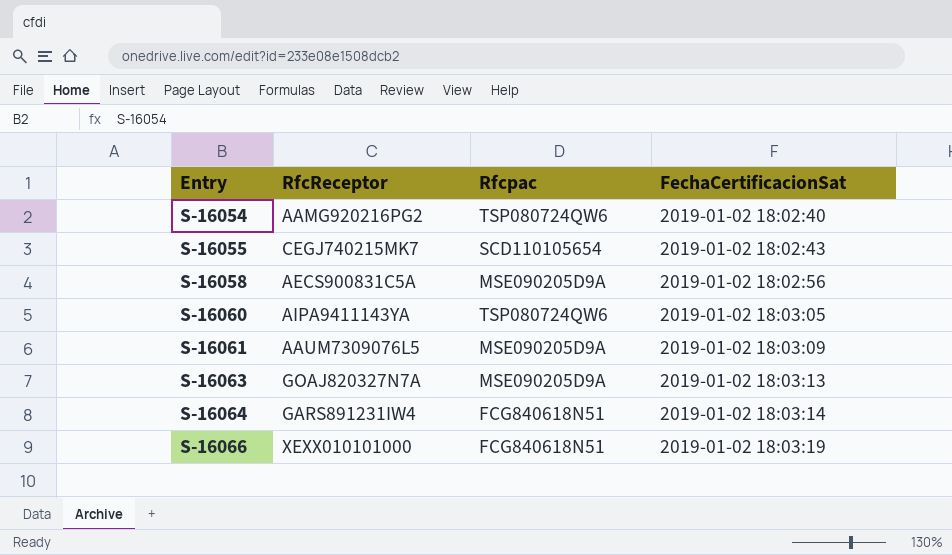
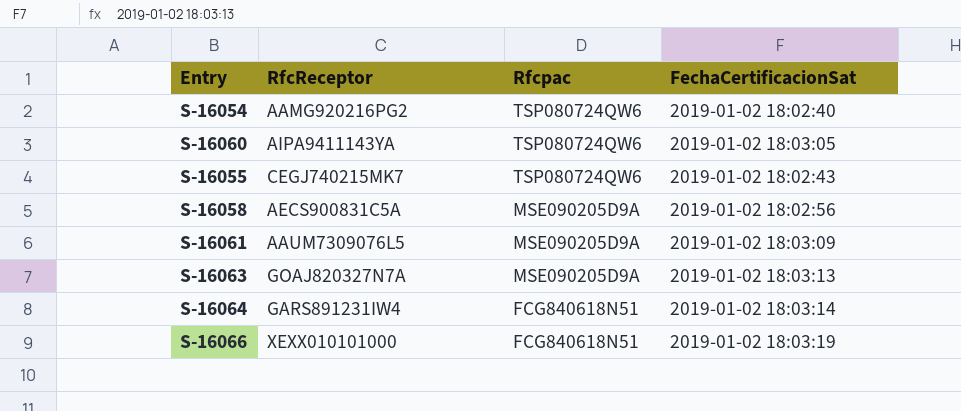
row order: Entry ascending -> Rfcpac descending
S-16055 | Rfcpac: SCD110105654 -> TSP080724QW6

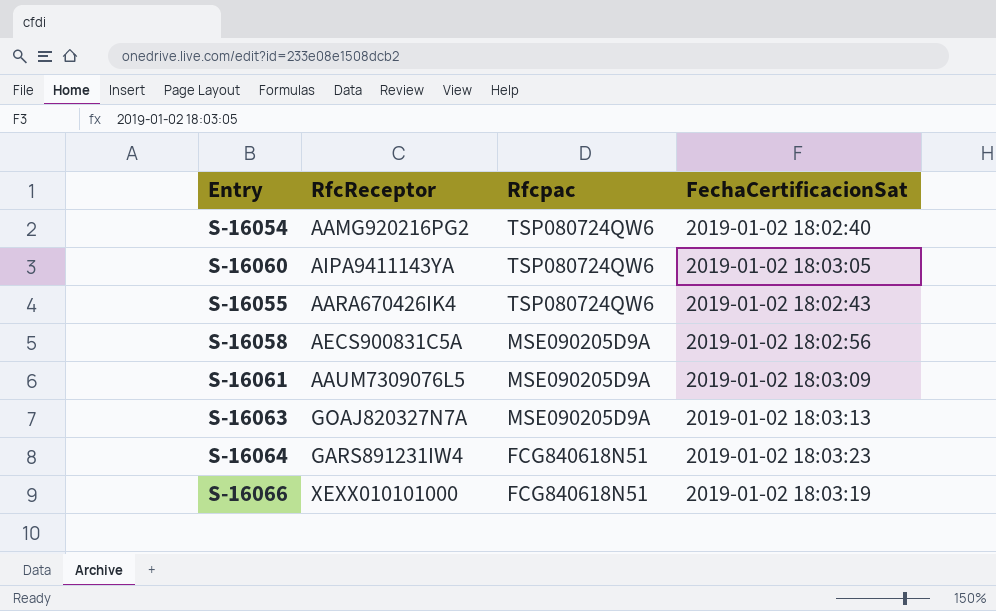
S-16055 | RfcReceptor: CEGJ740215MK7 -> AARA670426IK4
S-16064 | FechaCertificacionSat: 2019-01-02 18:03:14 -> 2019-01-02 18:03:23

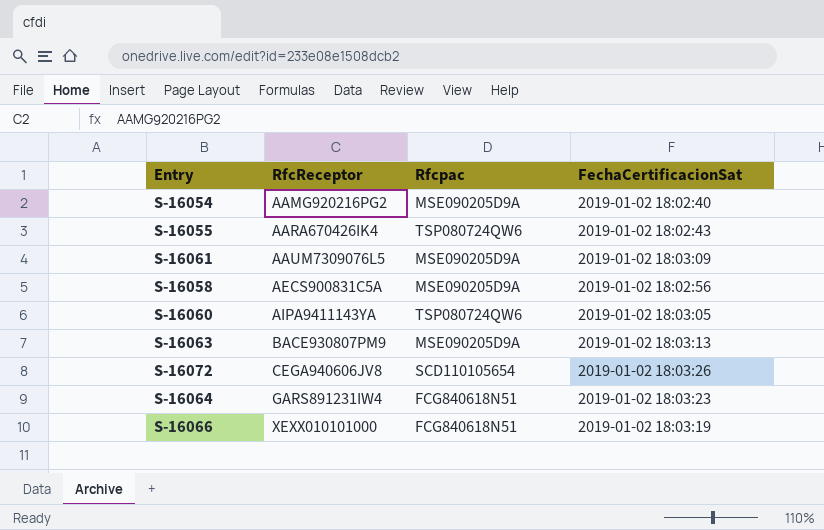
row order: Rfcpac descending -> RfcReceptor ascending
S-16054 | Rfcpac: TSP080724QW6 -> MSE090205D9A
S-16063 | RfcReceptor: GOAJ820327N7A -> BACE930807PM9
row S-16072: none -> CEGA940606JV8 | SCD110105654 | 2019-01-02 18:03:26

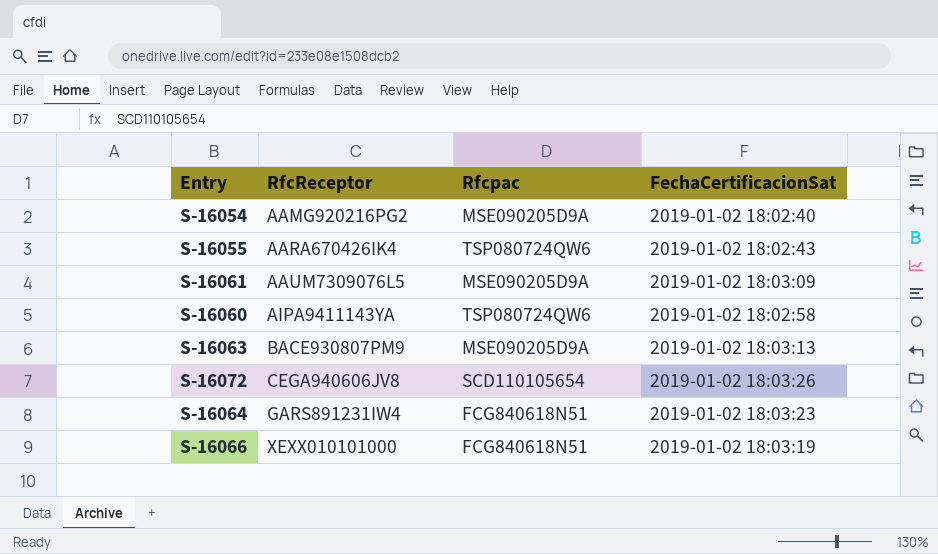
row S-16058: AECS900831C5A | MSE090205D9A | 2019-01-02 18:02:56 -> none
S-16060 | FechaCertificacionSat: 2019-01-02 18:03:05 -> 2019-01-02 18:02:58

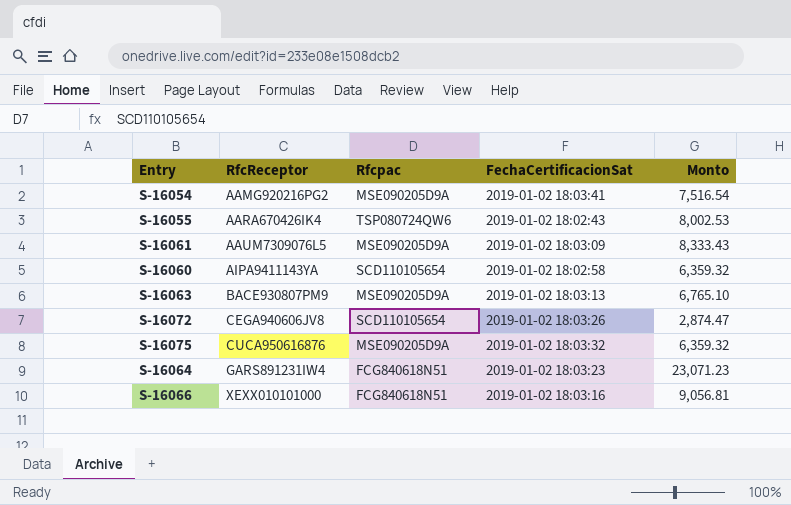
column Monto | position: none -> 5
S-16054 | FechaCertificacionSat: 2019-01-02 18:02:40 -> 2019-01-02 18:03:41
S-16060 | Rfcpac: TSP080724QW6 -> SCD110105654
row S-16075: none -> CUCA950616876 | MSE090205D9A | 2019-01-02 18:03:32 | 6,359.32
S-16066 | FechaCertificacionSat: 2019-01-02 18:03:19 -> 2019-01-02 18:03:16

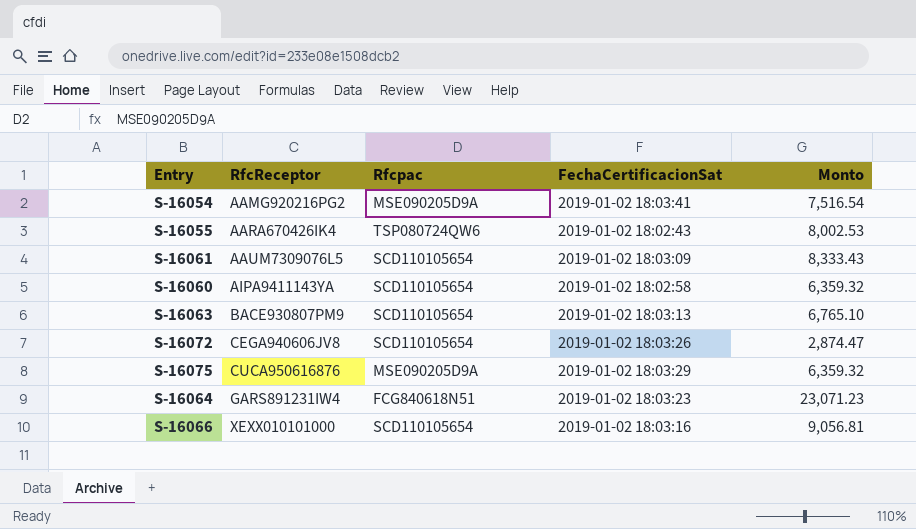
S-16061 | Rfcpac: MSE090205D9A -> SCD110105654
S-16063 | Rfcpac: MSE090205D9A -> SCD110105654
S-16075 | FechaCertificacionSat: 2019-01-02 18:03:32 -> 2019-01-02 18:03:29
S-16066 | Rfcpac: FCG840618N51 -> SCD110105654

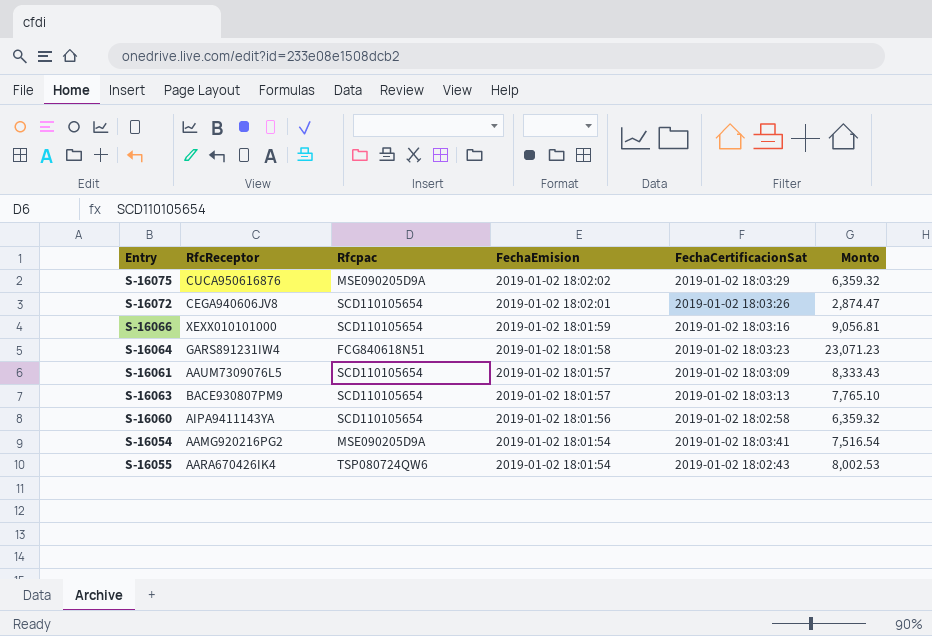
row order: RfcReceptor ascending -> FechaEmision descending
column FechaEmision | position: none -> 4
S-16063 | Monto: 6,765.10 -> 7,765.10

